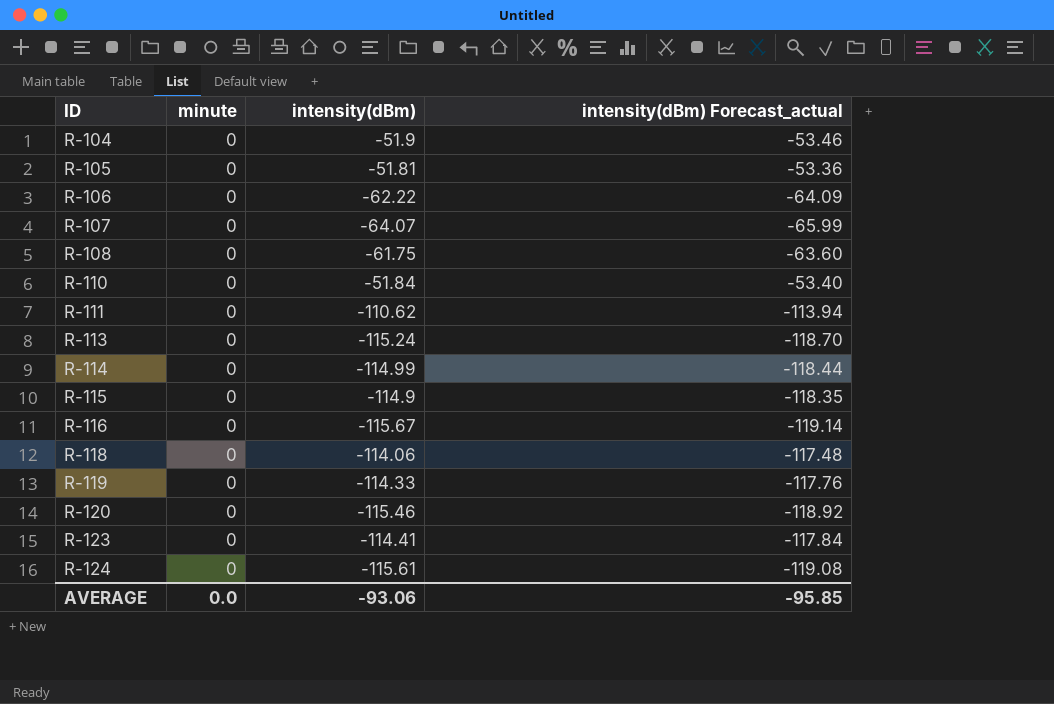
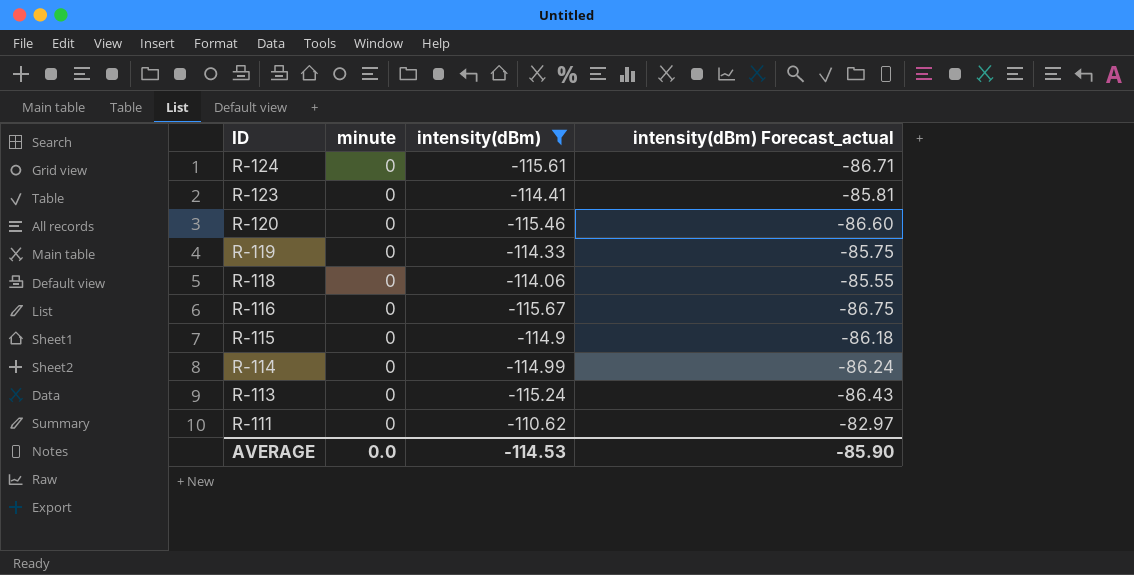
filter: none -> intensity(dBm) <= -110.62
row order: ID ascending -> ID descending
column intensity(dBm) Forecast_actual | formula: [intensity(dBm)] * 1.03 -> [intensity(dBm)] * 0.75
AVERAGE | intensity(dBm): -93.06 -> -114.53
AVERAGE | intensity(dBm) Forecast_actual: -95.85 -> -85.90

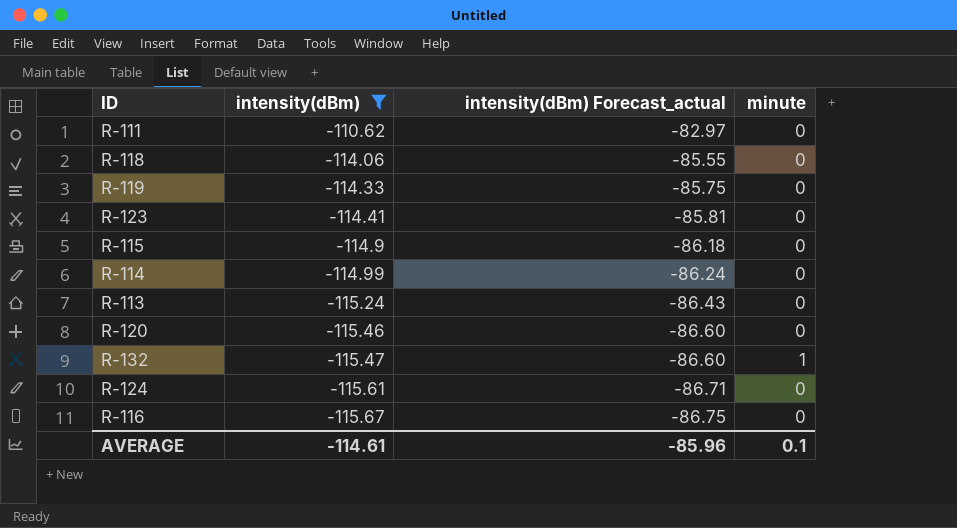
row order: ID descending -> intensity(dBm) descending
column minute | position: 2 -> 4
row R-132: none -> -115.47 | -86.60 | 1
AVERAGE | intensity(dBm): -114.53 -> -114.61
AVERAGE | intensity(dBm) Forecast_actual: -85.90 -> -85.96
AVERAGE | minute: 0.0 -> 0.1

